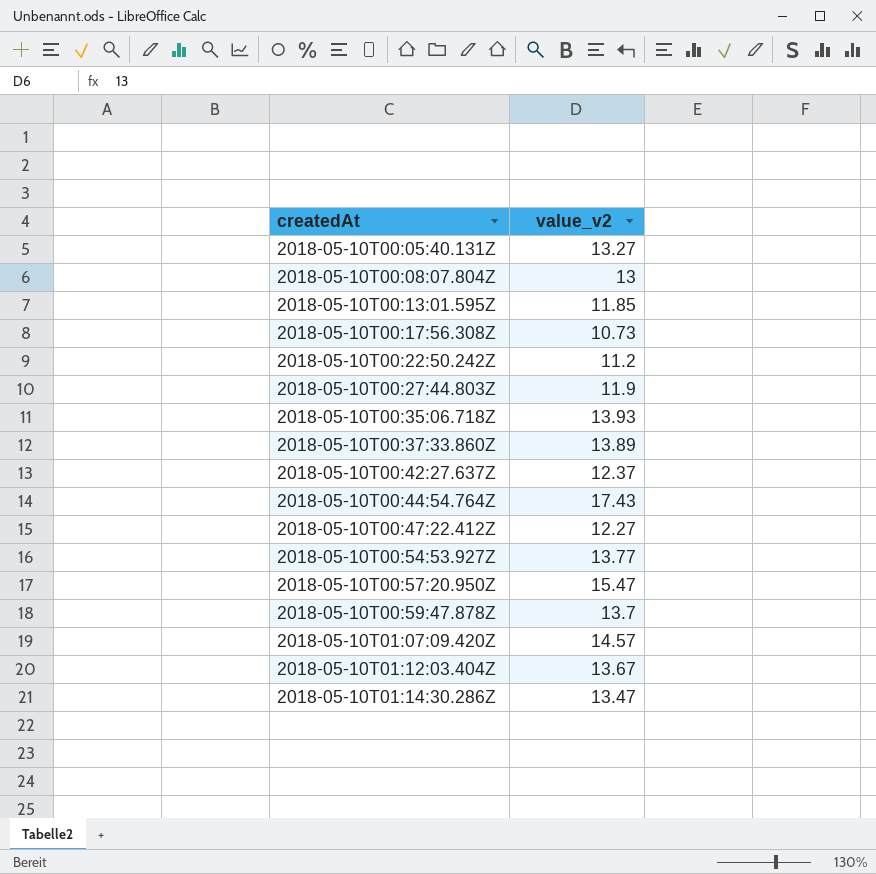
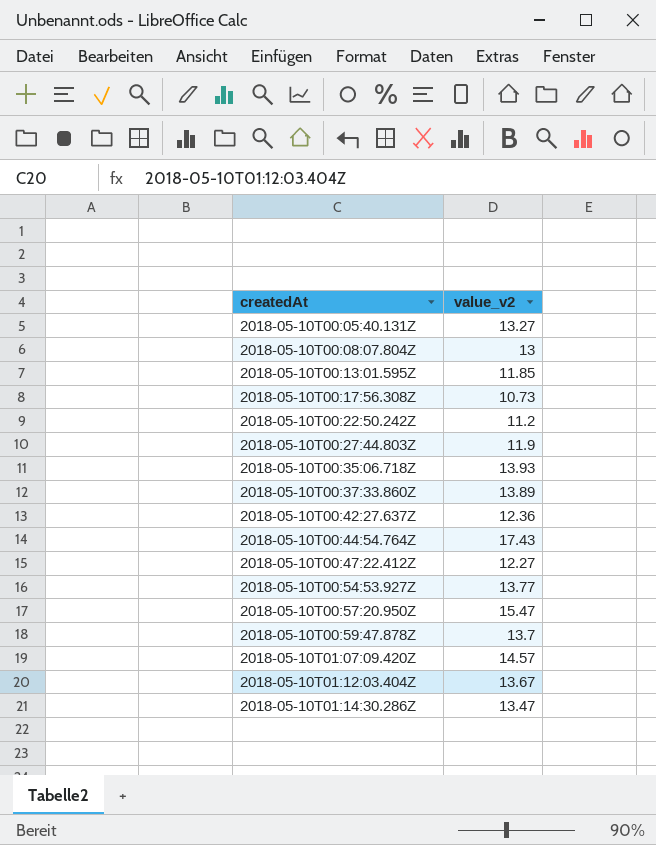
2018-05-10T00:42:27.637Z | value_v2: 12.37 -> 12.36

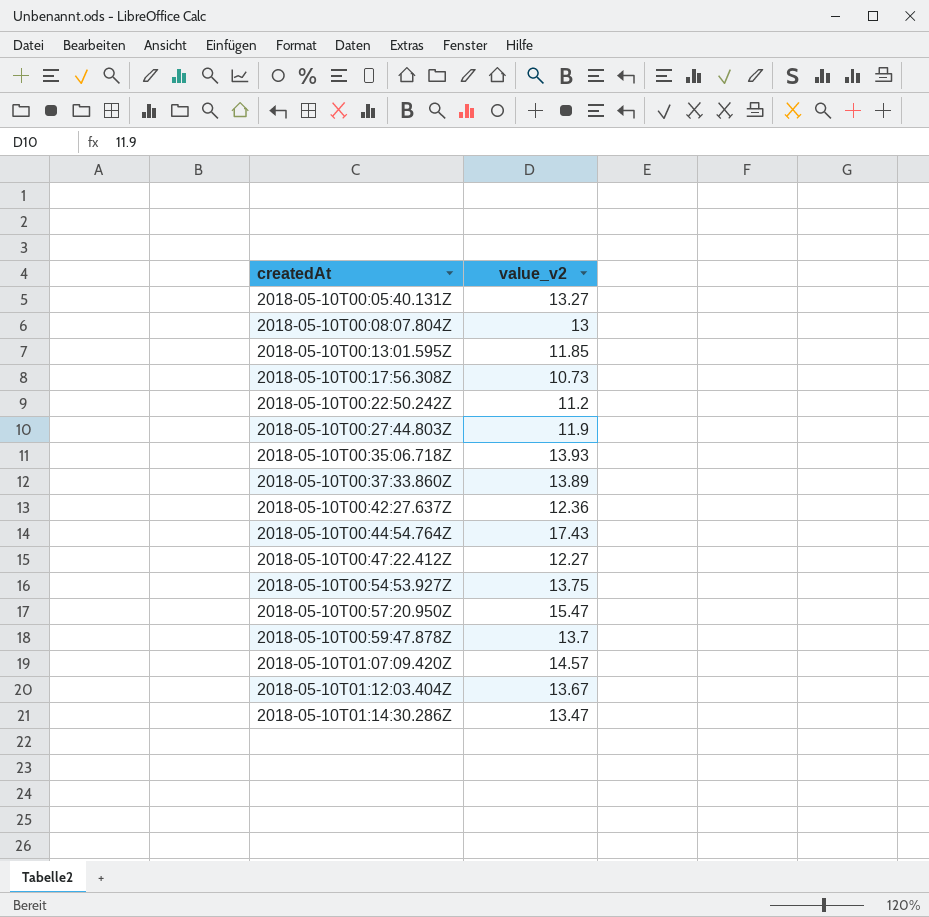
2018-05-10T00:54:53.927Z | value_v2: 13.77 -> 13.75

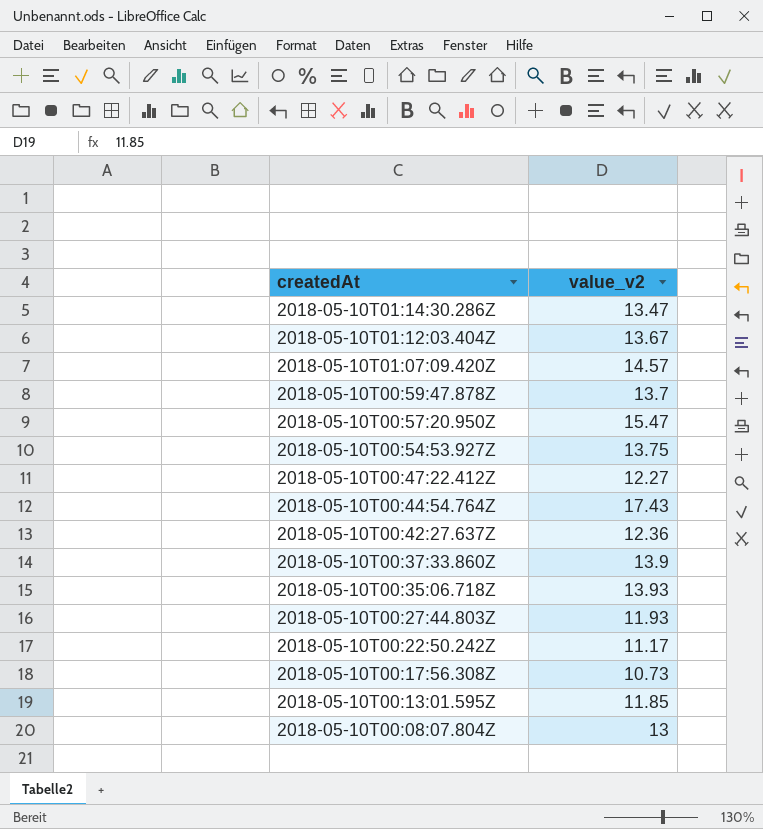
row order: createdAt ascending -> createdAt descending
row 2018-05-10T00:05:40.131Z: 13.27 -> none
2018-05-10T00:37:33.860Z | value_v2: 13.89 -> 13.9
2018-05-10T00:27:44.803Z | value_v2: 11.9 -> 11.93
2018-05-10T00:22:50.242Z | value_v2: 11.2 -> 11.17

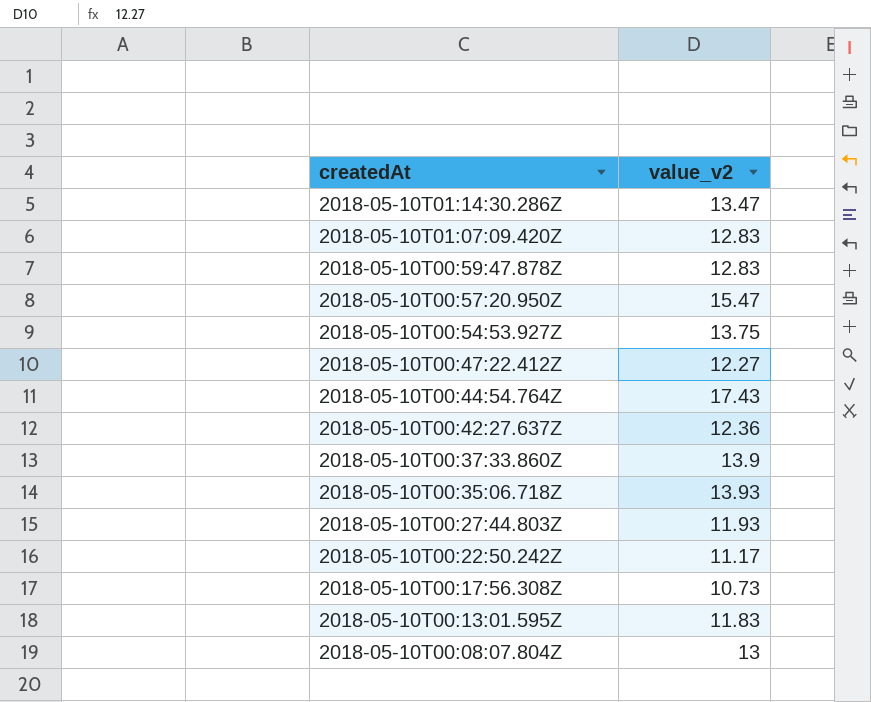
row 2018-05-10T01:12:03.404Z: 13.67 -> none
2018-05-10T01:07:09.420Z | value_v2: 14.57 -> 12.83
2018-05-10T00:59:47.878Z | value_v2: 13.7 -> 12.83
2018-05-10T00:13:01.595Z | value_v2: 11.85 -> 11.83

